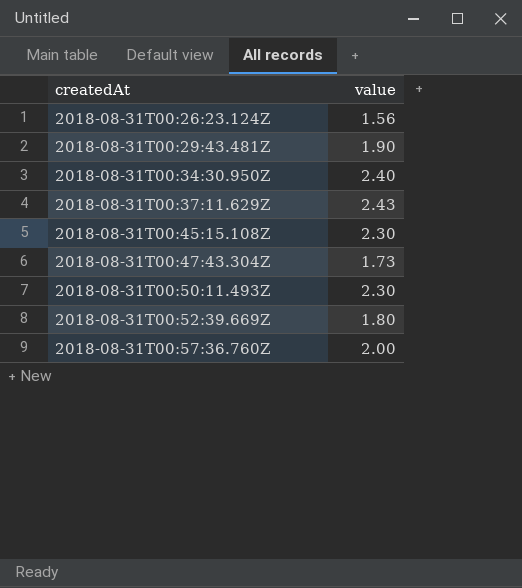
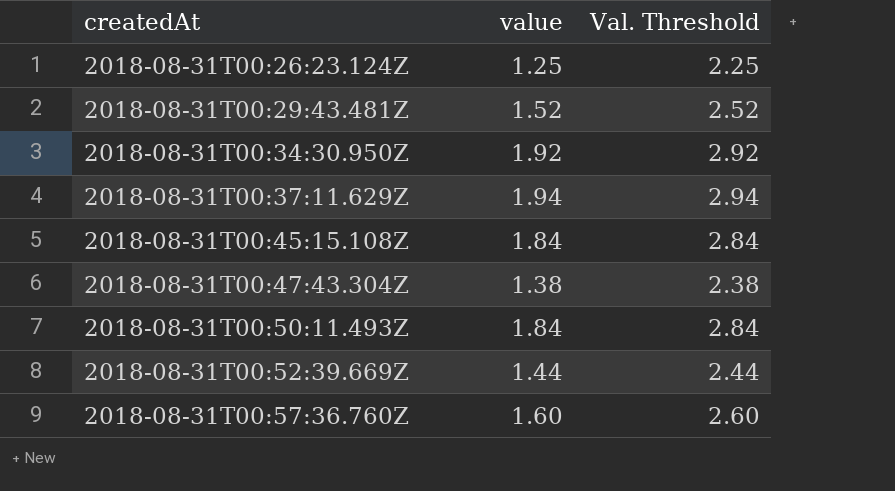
column Val. Threshold | formula: none -> [value] + 1
2018-08-31T00:26:23.124Z | value: 1.56 -> 1.25
2018-08-31T00:29:43.481Z | value: 1.90 -> 1.52
2018-08-31T00:34:30.950Z | value: 2.40 -> 1.92
2018-08-31T00:37:11.629Z | value: 2.43 -> 1.94
2018-08-31T00:45:15.108Z | value: 2.30 -> 1.84
2018-08-31T00:47:43.304Z | value: 1.73 -> 1.38
2018-08-31T00:50:11.493Z | value: 2.30 -> 1.84
2018-08-31T00:52:39.669Z | value: 1.80 -> 1.44
2018-08-31T00:57:36.760Z | value: 2.00 -> 1.60

